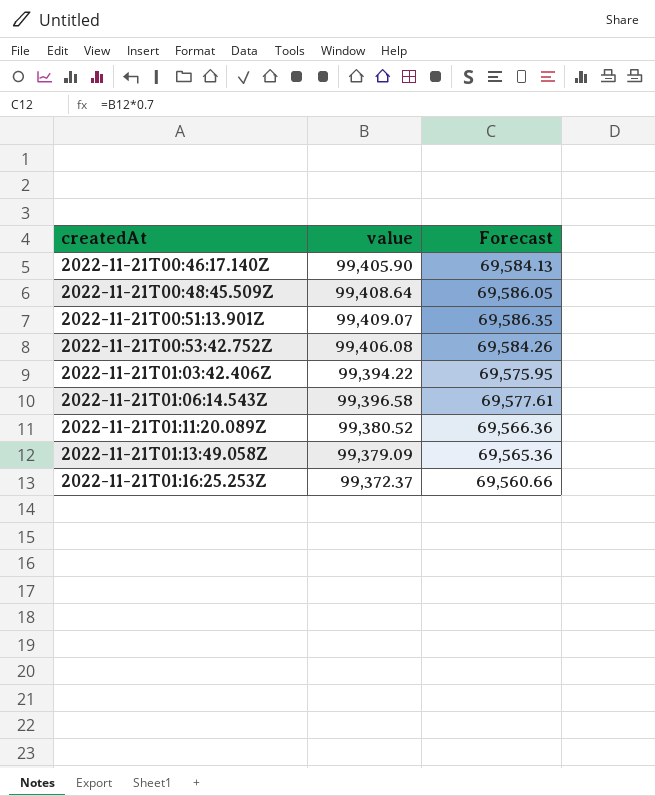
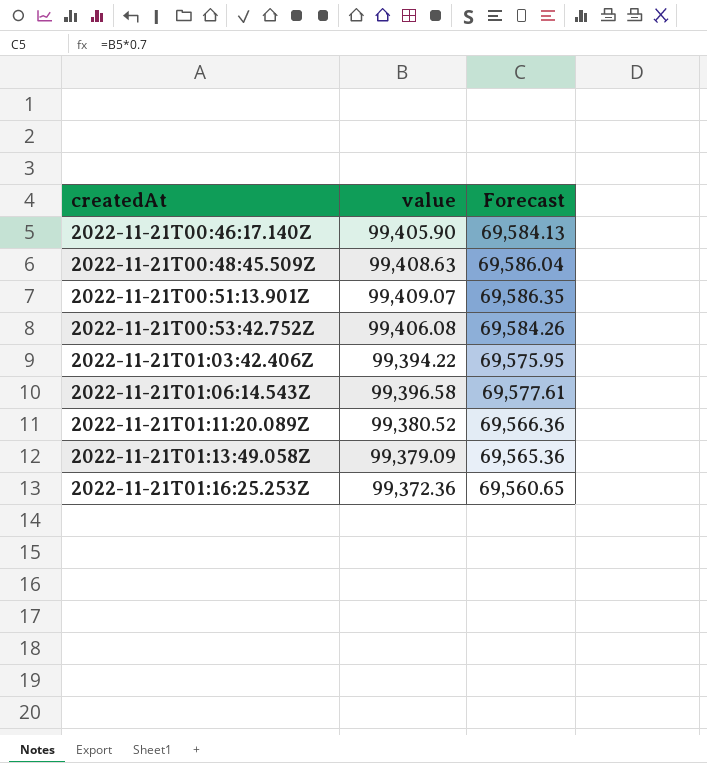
2022-11-21T00:48:45.509Z | value: 99,408.64 -> 99,408.63
2022-11-21T00:48:45.509Z | Forecast: 69,586.05 -> 69,586.04
2022-11-21T01:16:25.253Z | value: 99,372.37 -> 99,372.36
2022-11-21T01:16:25.253Z | Forecast: 69,560.66 -> 69,560.65

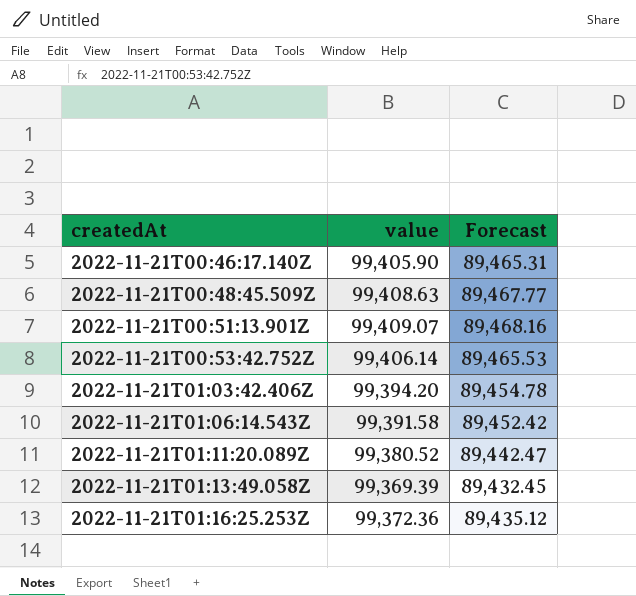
column Forecast | formula: [value] * 0.7 -> [value] * 0.9
2022-11-21T00:53:42.752Z | value: 99,406.08 -> 99,406.14
2022-11-21T01:03:42.406Z | value: 99,394.22 -> 99,394.20
2022-11-21T01:06:14.543Z | value: 99,396.58 -> 99,391.58
2022-11-21T01:13:49.058Z | value: 99,379.09 -> 99,369.39

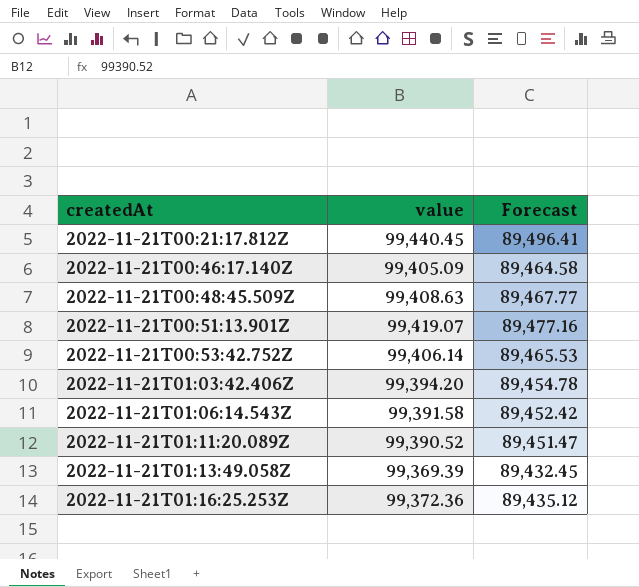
row 2022-11-21T00:21:17.812Z: none -> 99,440.45 | 89,496.41
2022-11-21T00:46:17.140Z | value: 99,405.90 -> 99,405.09
2022-11-21T00:46:17.140Z | Forecast: 89,465.31 -> 89,464.58
2022-11-21T00:51:13.901Z | value: 99,409.07 -> 99,419.07
2022-11-21T00:51:13.901Z | Forecast: 89,468.16 -> 89,477.16
2022-11-21T01:11:20.089Z | value: 99,380.52 -> 99,390.52
2022-11-21T01:11:20.089Z | Forecast: 89,442.47 -> 89,451.47

